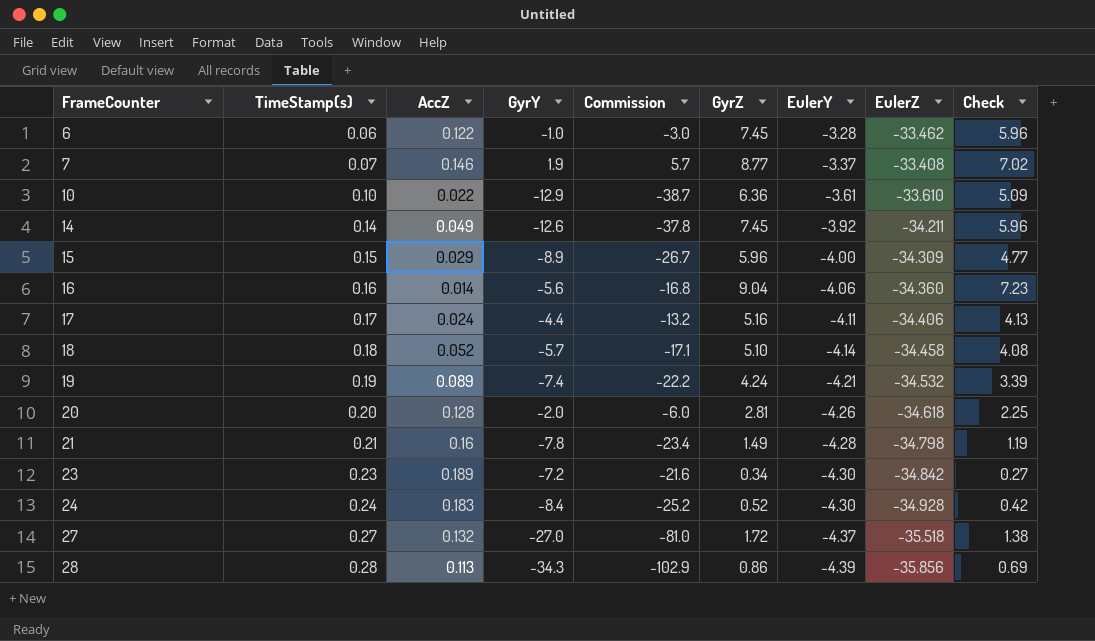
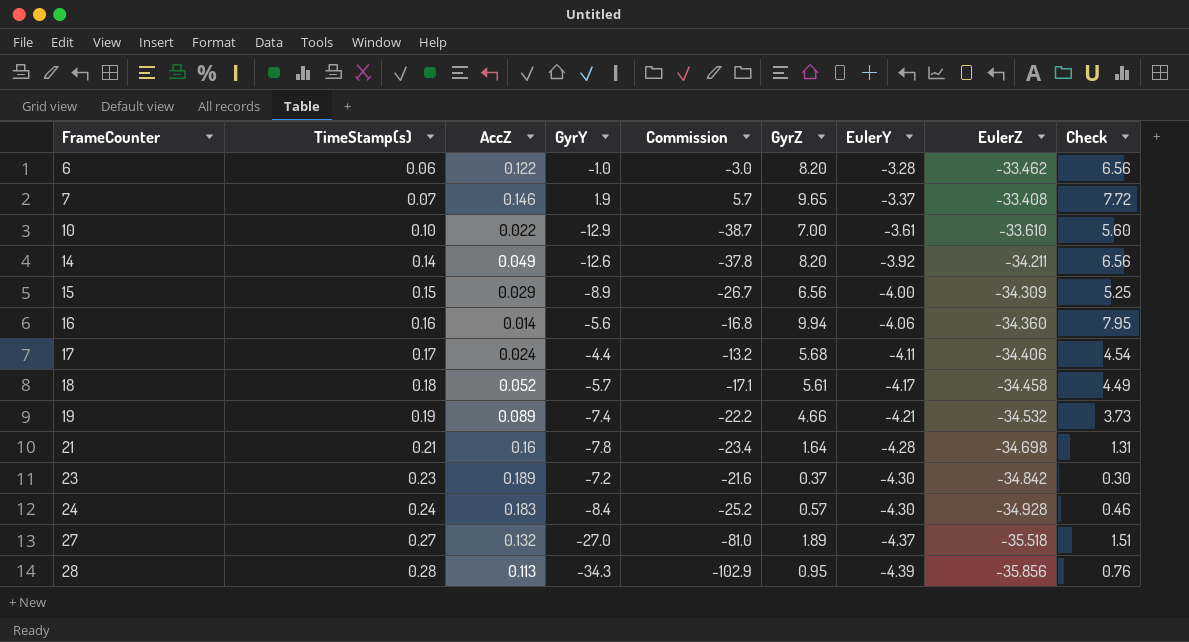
row 20: 0.20 | 0.128 | -2.0 | -6.0 | 2.81 | -4.26 | -34.618 | 2.25 -> none
6 | GyrZ: 7.45 -> 8.20
6 | Check: 5.96 -> 6.56
7 | GyrZ: 8.77 -> 9.65
7 | Check: 7.02 -> 7.72
10 | GyrZ: 6.36 -> 7.00
10 | Check: 5.09 -> 5.60
14 | GyrZ: 7.45 -> 8.20
14 | Check: 5.96 -> 6.56
15 | GyrZ: 5.96 -> 6.56
15 | Check: 4.77 -> 5.25
16 | GyrZ: 9.04 -> 9.94
16 | Check: 7.23 -> 7.95
17 | GyrZ: 5.16 -> 5.68
17 | Check: 4.13 -> 4.54
18 | GyrZ: 5.10 -> 5.61
18 | EulerY: -4.14 -> -4.17
18 | Check: 4.08 -> 4.49
19 | GyrZ: 4.24 -> 4.66
19 | Check: 3.39 -> 3.73
21 | GyrZ: 1.49 -> 1.64
21 | EulerZ: -34.798 -> -34.698
21 | Check: 1.19 -> 1.31
23 | GyrZ: 0.34 -> 0.37
23 | Check: 0.27 -> 0.30
24 | GyrZ: 0.52 -> 0.57
24 | Check: 0.42 -> 0.46
27 | GyrZ: 1.72 -> 1.89
27 | Check: 1.38 -> 1.51
28 | GyrZ: 0.86 -> 0.95
28 | Check: 0.69 -> 0.76

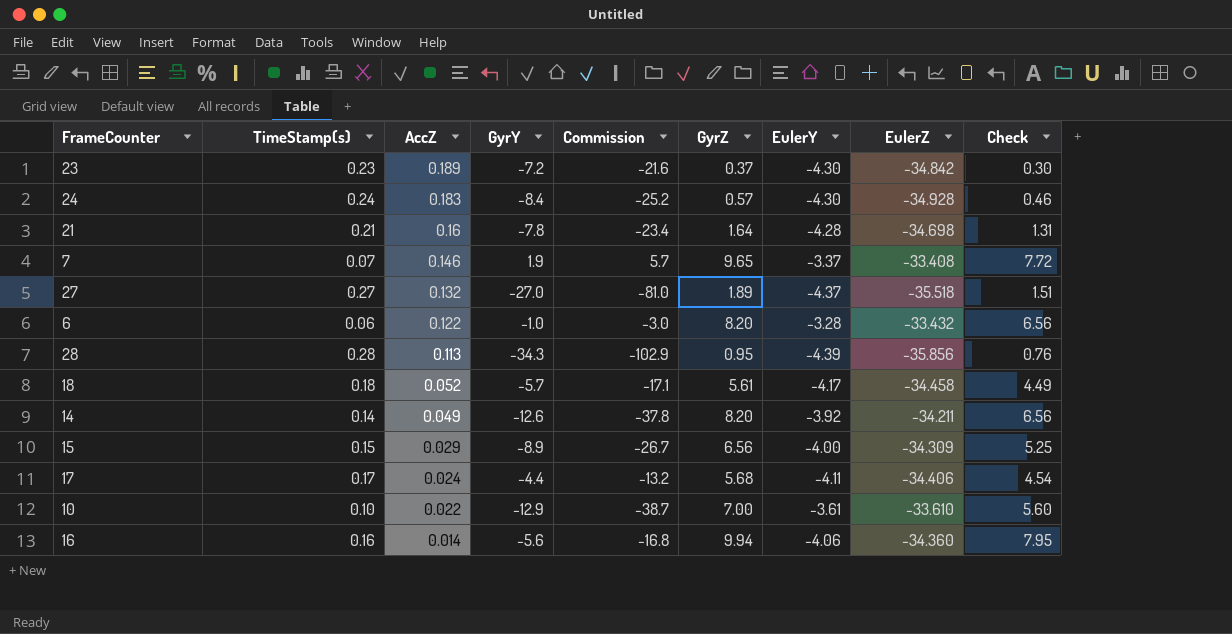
row order: FrameCounter ascending -> AccZ descending
row 19: 0.19 | 0.089 | -7.4 | -22.2 | 4.66 | -4.21 | -34.532 | 3.73 -> none
6 | EulerZ: -33.462 -> -33.432

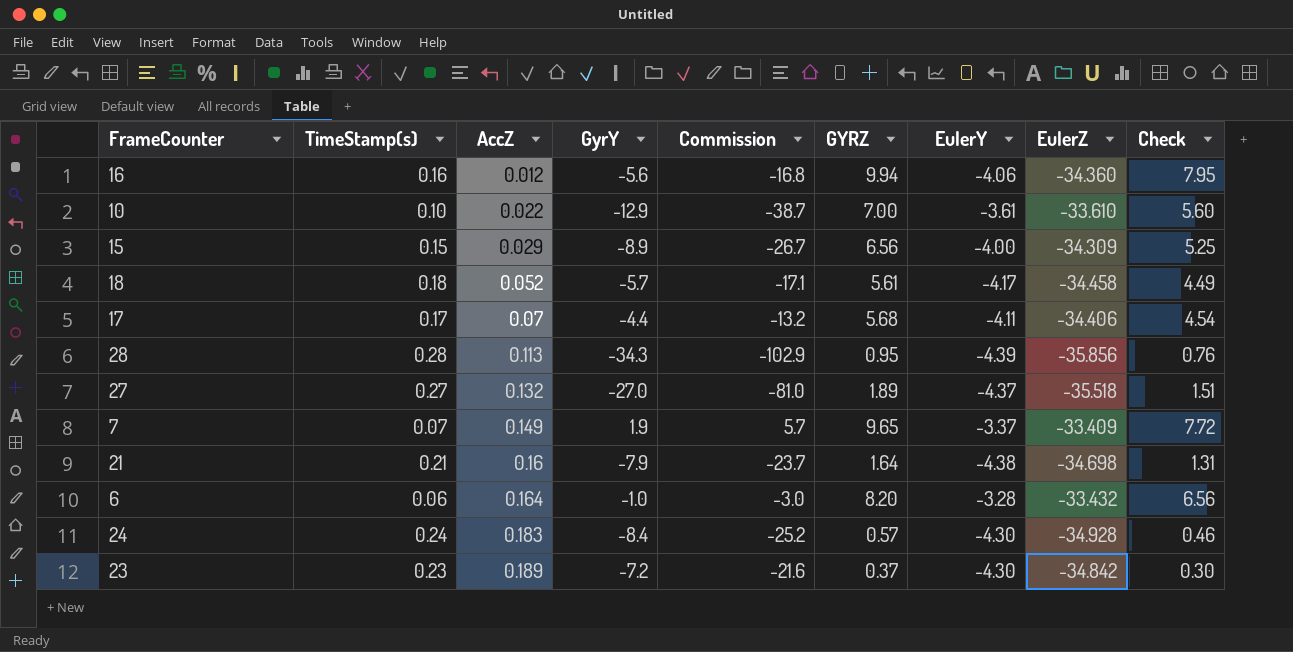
row order: AccZ descending -> AccZ ascending
column name: GyrZ -> GYRZ
row 14: 0.14 | 0.049 | -12.6 | -37.8 | 8.20 | -3.92 | -34.211 | 6.56 -> none
16 | AccZ: 0.014 -> 0.012
17 | AccZ: 0.024 -> 0.07
7 | AccZ: 0.146 -> 0.149
7 | EulerZ: -33.408 -> -33.409
21 | GyrY: -7.8 -> -7.9
21 | Commission: -23.4 -> -23.7
21 | EulerY: -4.28 -> -4.38
6 | AccZ: 0.122 -> 0.164

